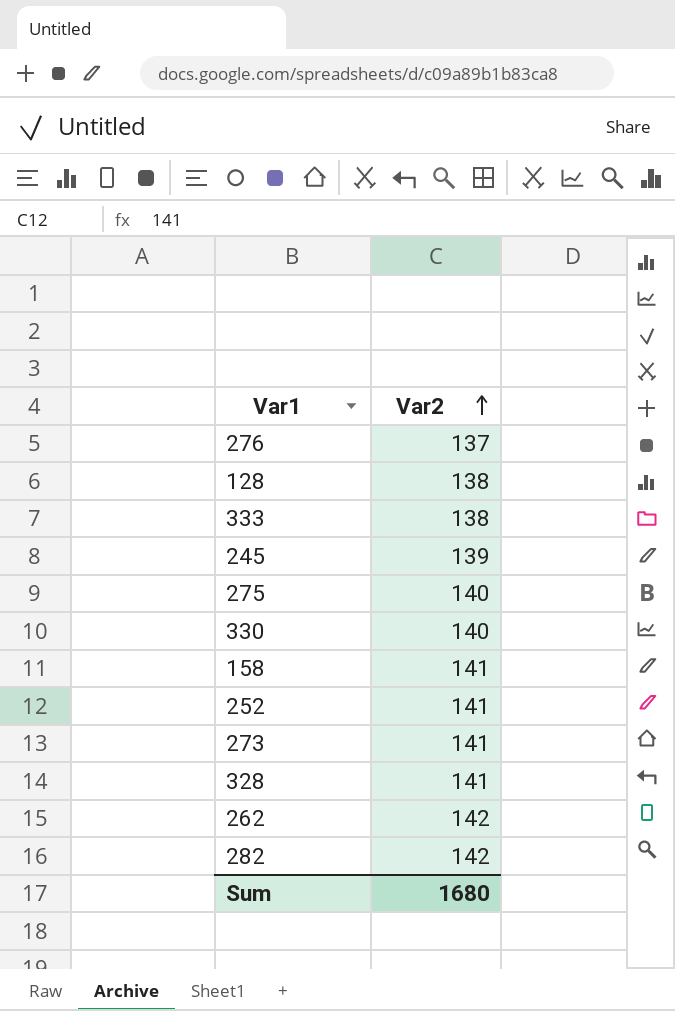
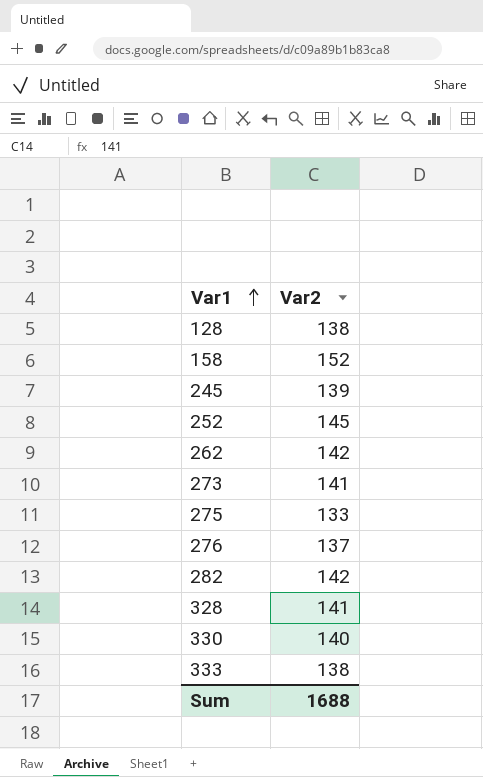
row order: Var2 ascending -> Var1 ascending
158 | Var2: 141 -> 152
252 | Var2: 141 -> 145
275 | Var2: 140 -> 133
Sum | Var2: 1680 -> 1688

